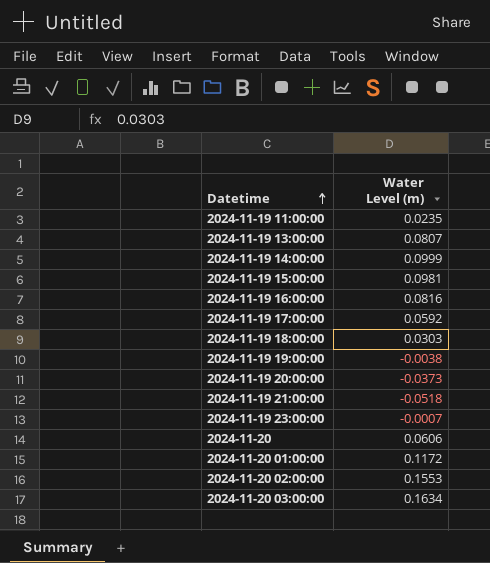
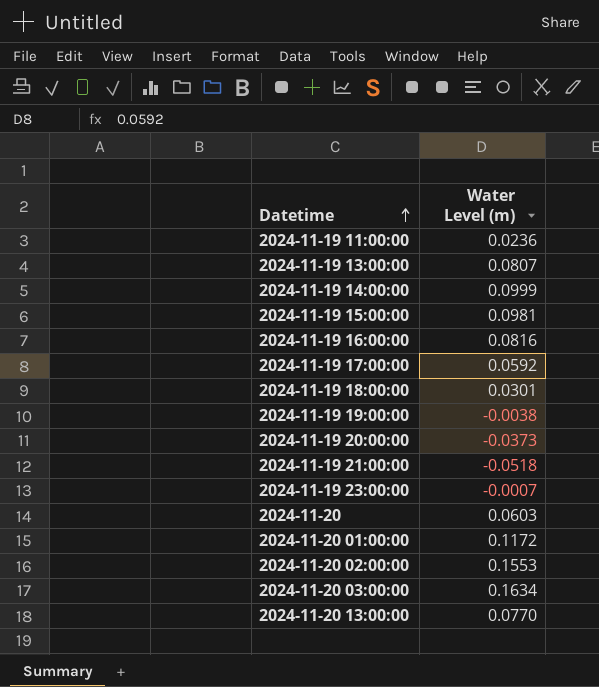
2024-11-19 11:00:00 | Water Level (m): 0.0235 -> 0.0236
2024-11-19 18:00:00 | Water Level (m): 0.0303 -> 0.0301
2024-11-20 | Water Level (m): 0.0606 -> 0.0603
row 2024-11-20 13:00:00: none -> 0.0770

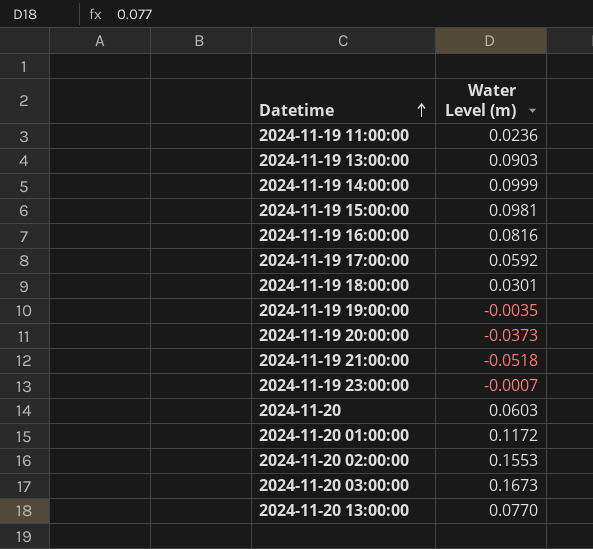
2024-11-19 13:00:00 | Water Level (m): 0.0807 -> 0.0903
2024-11-19 19:00:00 | Water Level (m): -0.0038 -> -0.0035
2024-11-20 03:00:00 | Water Level (m): 0.1634 -> 0.1673

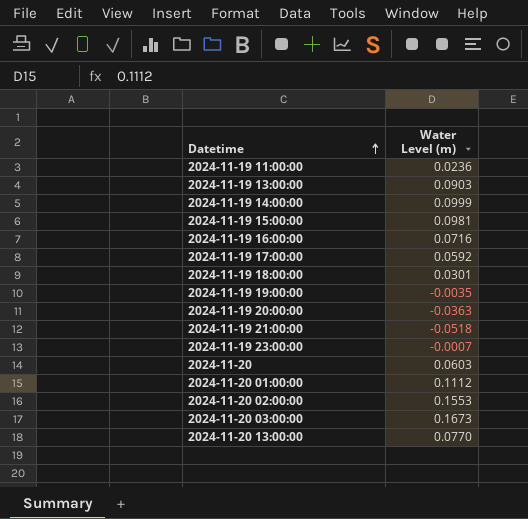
2024-11-19 16:00:00 | Water Level (m): 0.0816 -> 0.0716
2024-11-19 20:00:00 | Water Level (m): -0.0373 -> -0.0363
2024-11-20 01:00:00 | Water Level (m): 0.1172 -> 0.1112

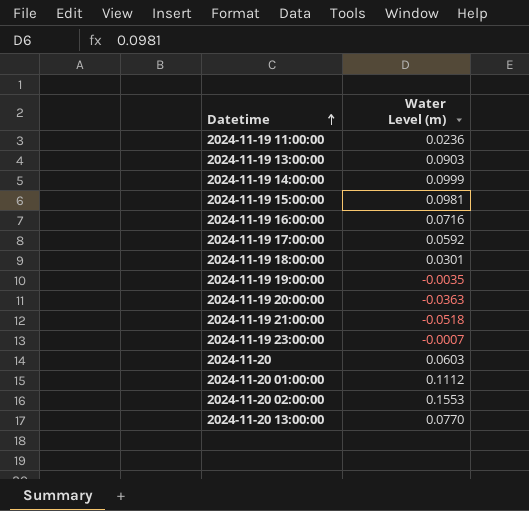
row 2024-11-20 03:00:00: 0.1673 -> none

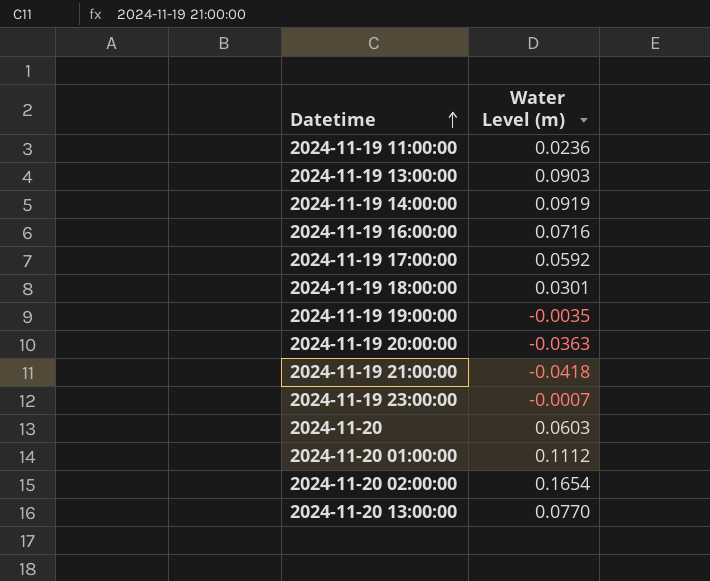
row 2024-11-19 15:00:00: 0.0981 -> none
2024-11-19 14:00:00 | Water Level (m): 0.0999 -> 0.0919
2024-11-19 21:00:00 | Water Level (m): -0.0518 -> -0.0418
2024-11-20 02:00:00 | Water Level (m): 0.1553 -> 0.1654

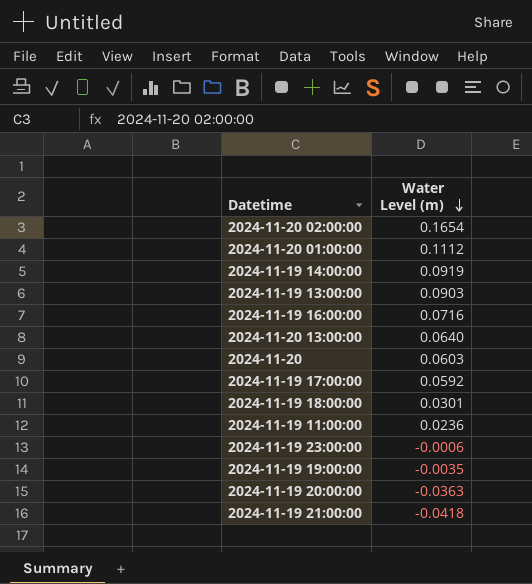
row order: Datetime ascending -> Water Level (m) descending
2024-11-20 13:00:00 | Water Level (m): 0.0770 -> 0.0640
2024-11-19 23:00:00 | Water Level (m): -0.0007 -> -0.0006

